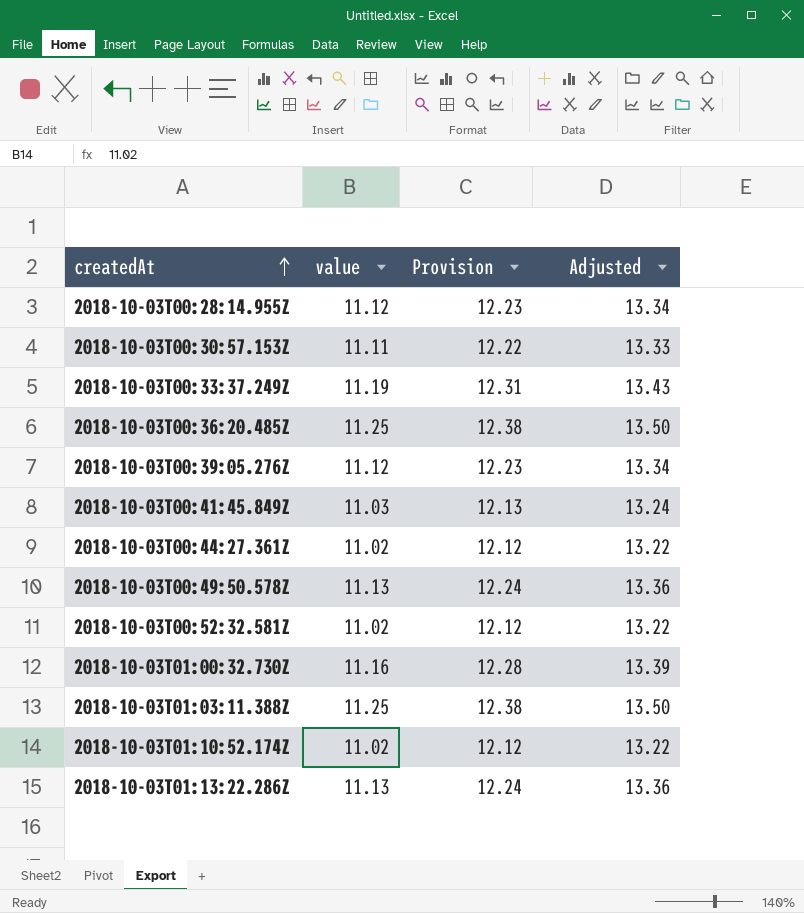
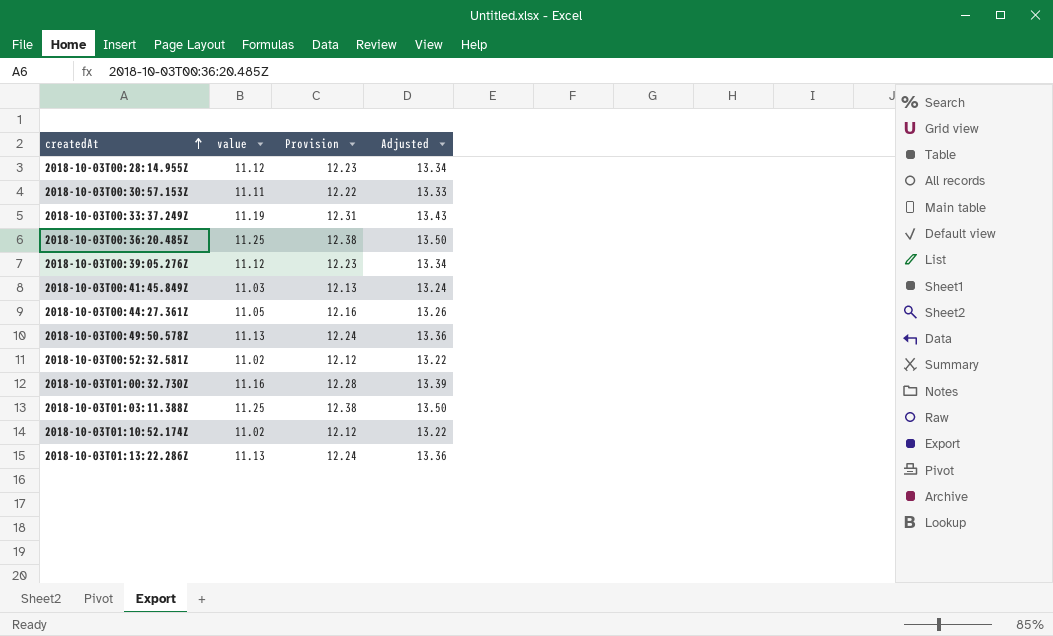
2018-10-03T00:44:27.361Z | value: 11.02 -> 11.05
2018-10-03T00:44:27.361Z | Provision: 12.12 -> 12.16
2018-10-03T00:44:27.361Z | Adjusted: 13.22 -> 13.26

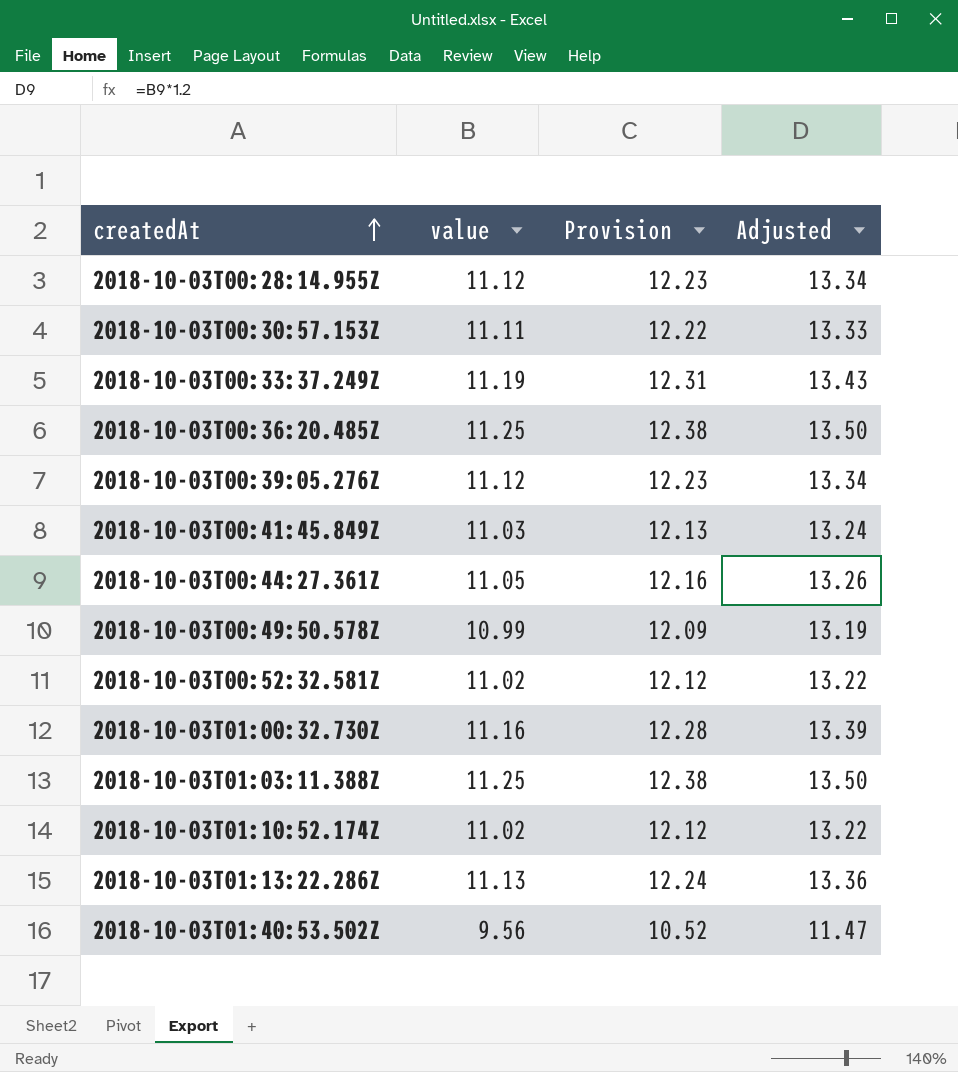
2018-10-03T00:49:50.578Z | value: 11.13 -> 10.99
2018-10-03T00:49:50.578Z | Provision: 12.24 -> 12.09
2018-10-03T00:49:50.578Z | Adjusted: 13.36 -> 13.19
row 2018-10-03T01:40:53.502Z: none -> 9.56 | 10.52 | 11.47

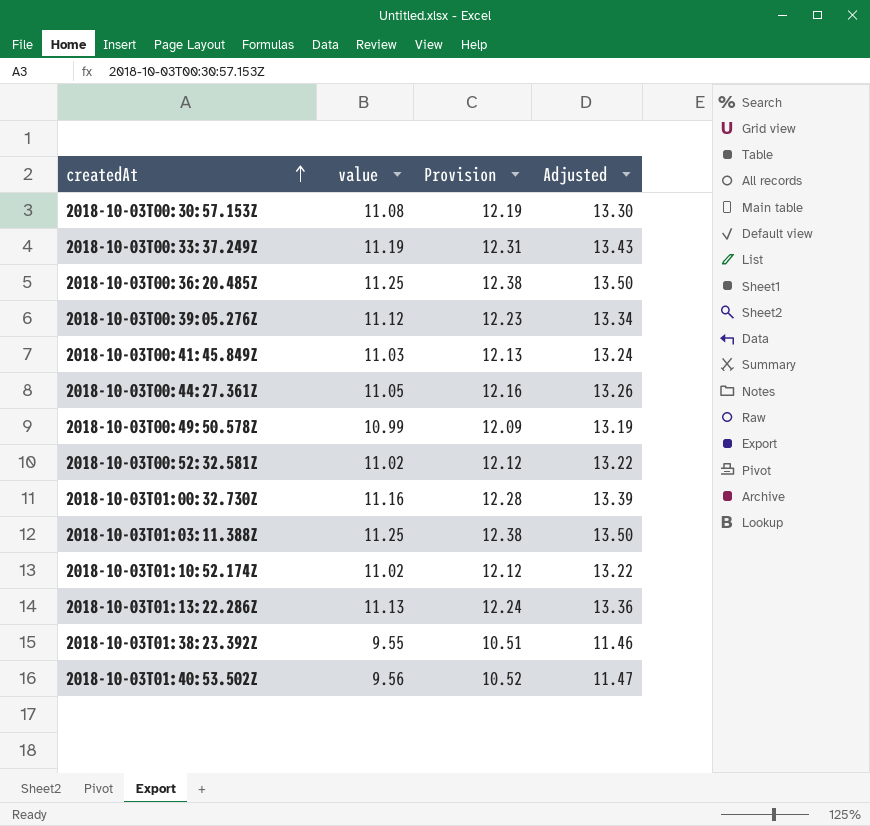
row 2018-10-03T00:28:14.955Z: 11.12 | 12.23 | 13.34 -> none
2018-10-03T00:30:57.153Z | value: 11.11 -> 11.08
2018-10-03T00:30:57.153Z | Provision: 12.22 -> 12.19
2018-10-03T00:30:57.153Z | Adjusted: 13.33 -> 13.30
row 2018-10-03T01:38:23.392Z: none -> 9.55 | 10.51 | 11.46

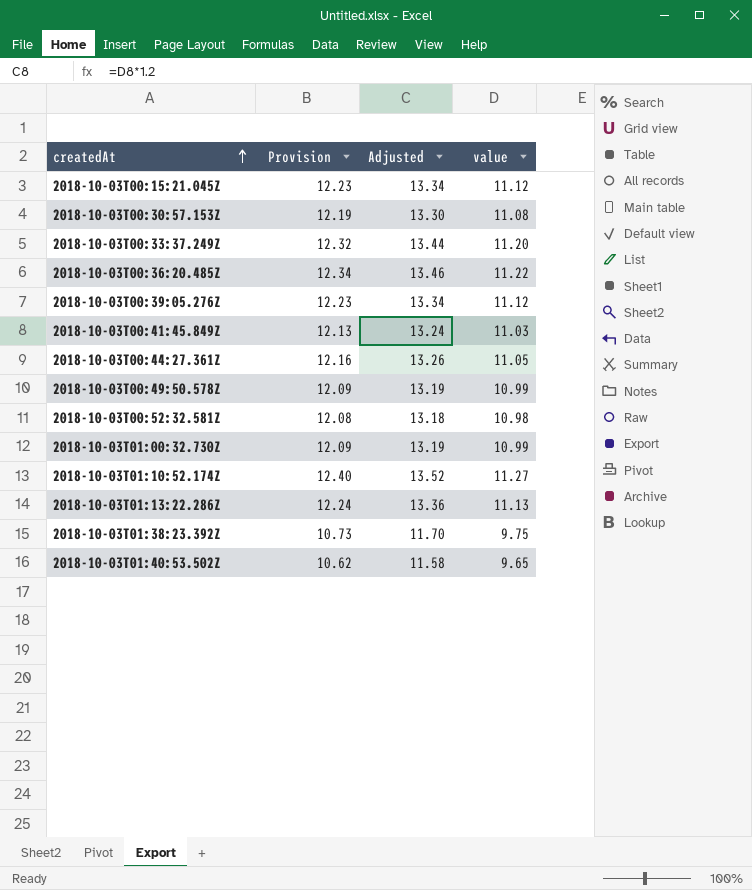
column value | position: 2 -> 4
row 2018-10-03T01:03:11.388Z: 11.25 | 12.38 | 13.50 -> none
row 2018-10-03T00:15:21.045Z: none -> 12.23 | 13.34 | 11.12
2018-10-03T00:33:37.249Z | Provision: 12.31 -> 12.32
2018-10-03T00:33:37.249Z | Adjusted: 13.43 -> 13.44
2018-10-03T00:33:37.249Z | value: 11.19 -> 11.20
2018-10-03T00:36:20.485Z | Provision: 12.38 -> 12.34
2018-10-03T00:36:20.485Z | Adjusted: 13.50 -> 13.46
2018-10-03T00:36:20.485Z | value: 11.25 -> 11.22
2018-10-03T00:52:32.581Z | Provision: 12.12 -> 12.08
2018-10-03T00:52:32.581Z | Adjusted: 13.22 -> 13.18
2018-10-03T00:52:32.581Z | value: 11.02 -> 10.98
2018-10-03T01:00:32.730Z | Provision: 12.28 -> 12.09
2018-10-03T01:00:32.730Z | Adjusted: 13.39 -> 13.19
2018-10-03T01:00:32.730Z | value: 11.16 -> 10.99
2018-10-03T01:10:52.174Z | Provision: 12.12 -> 12.40
2018-10-03T01:10:52.174Z | Adjusted: 13.22 -> 13.52
2018-10-03T01:10:52.174Z | value: 11.02 -> 11.27
2018-10-03T01:38:23.392Z | Provision: 10.51 -> 10.73
2018-10-03T01:38:23.392Z | Adjusted: 11.46 -> 11.70
2018-10-03T01:38:23.392Z | value: 9.55 -> 9.75
2018-10-03T01:40:53.502Z | Provision: 10.52 -> 10.62
2018-10-03T01:40:53.502Z | Adjusted: 11.47 -> 11.58
2018-10-03T01:40:53.502Z | value: 9.56 -> 9.65

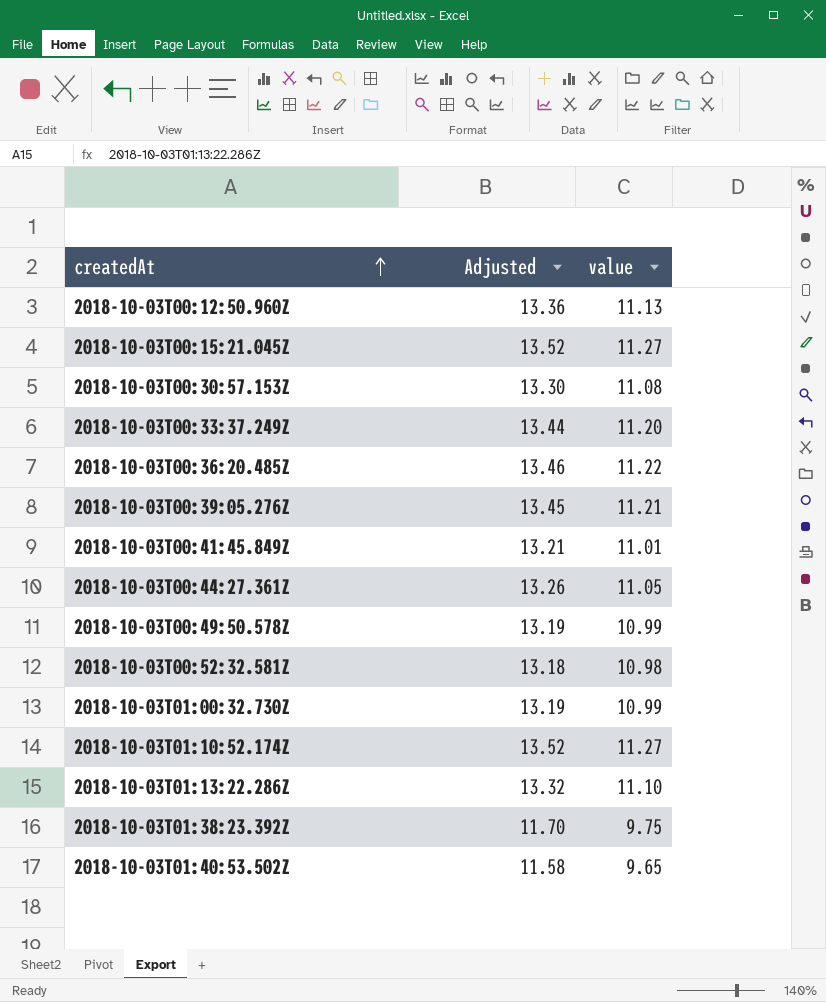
column Provision | formula: [value] * 1.1 -> none
row 2018-10-03T00:12:50.960Z: none -> 13.36 | 11.13
2018-10-03T00:15:21.045Z | Adjusted: 13.34 -> 13.52
2018-10-03T00:15:21.045Z | value: 11.12 -> 11.27
2018-10-03T00:39:05.276Z | Adjusted: 13.34 -> 13.45
2018-10-03T00:39:05.276Z | value: 11.12 -> 11.21
2018-10-03T00:41:45.849Z | Adjusted: 13.24 -> 13.21
2018-10-03T00:41:45.849Z | value: 11.03 -> 11.01
2018-10-03T01:13:22.286Z | Adjusted: 13.36 -> 13.32
2018-10-03T01:13:22.286Z | value: 11.13 -> 11.10

